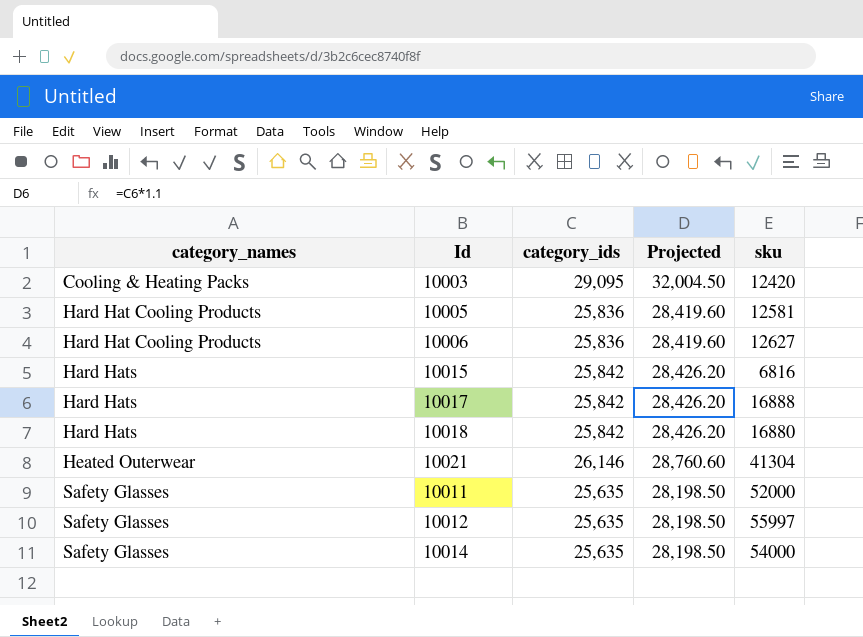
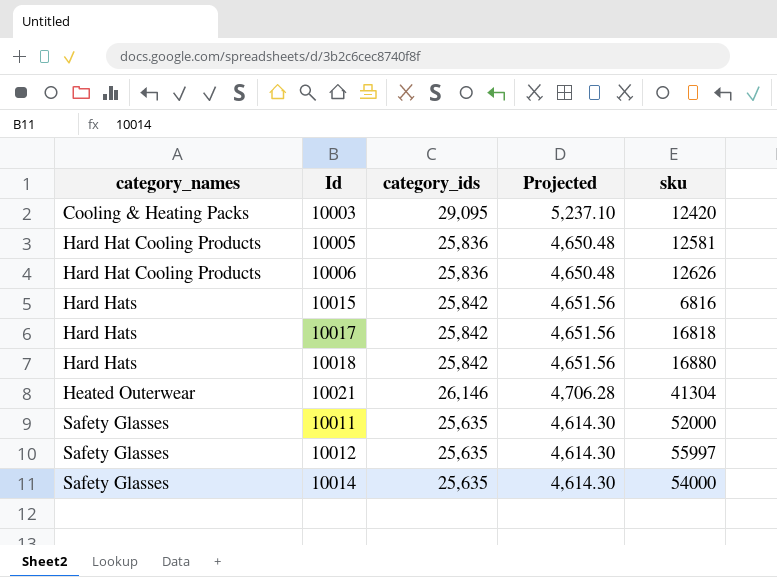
column Projected | formula: [category_ids] * 1.1 -> [category_ids] * 0.18
10006 | sku: 12627 -> 12626
10017 | sku: 16888 -> 16818

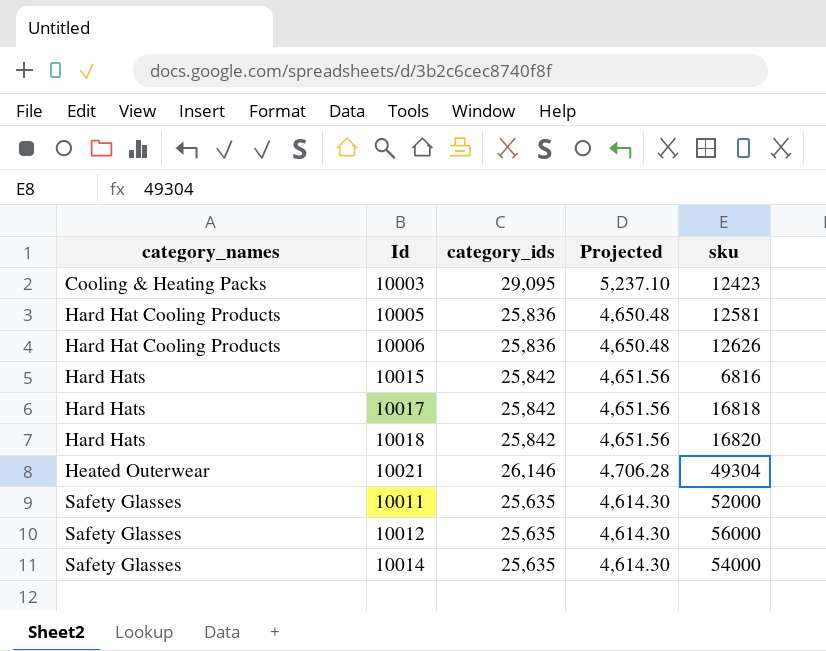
10003 | sku: 12420 -> 12423
10018 | sku: 16880 -> 16820
10021 | sku: 41304 -> 49304
10012 | sku: 55997 -> 56000

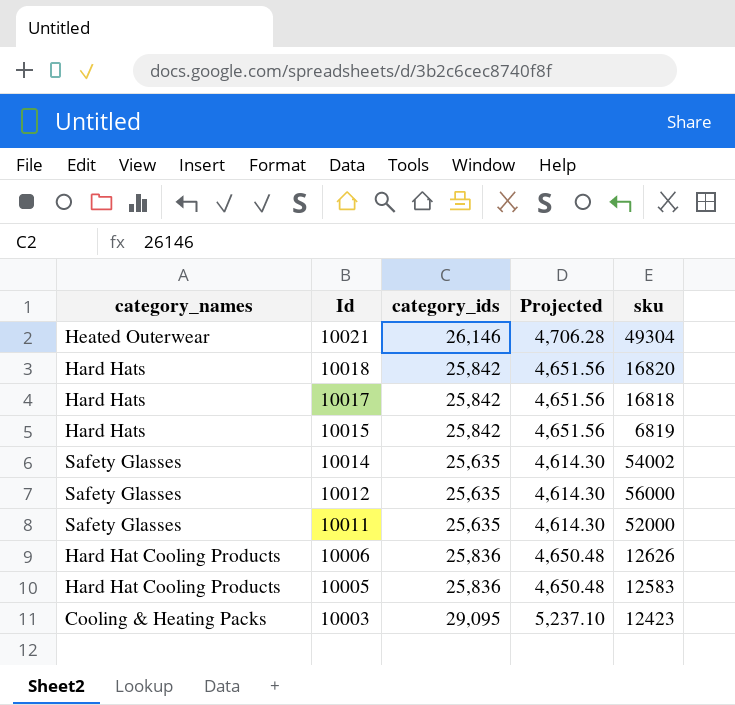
row order: category_names ascending -> Id descending
10015 | sku: 6816 -> 6819
10014 | sku: 54000 -> 54002
10005 | sku: 12581 -> 12583

